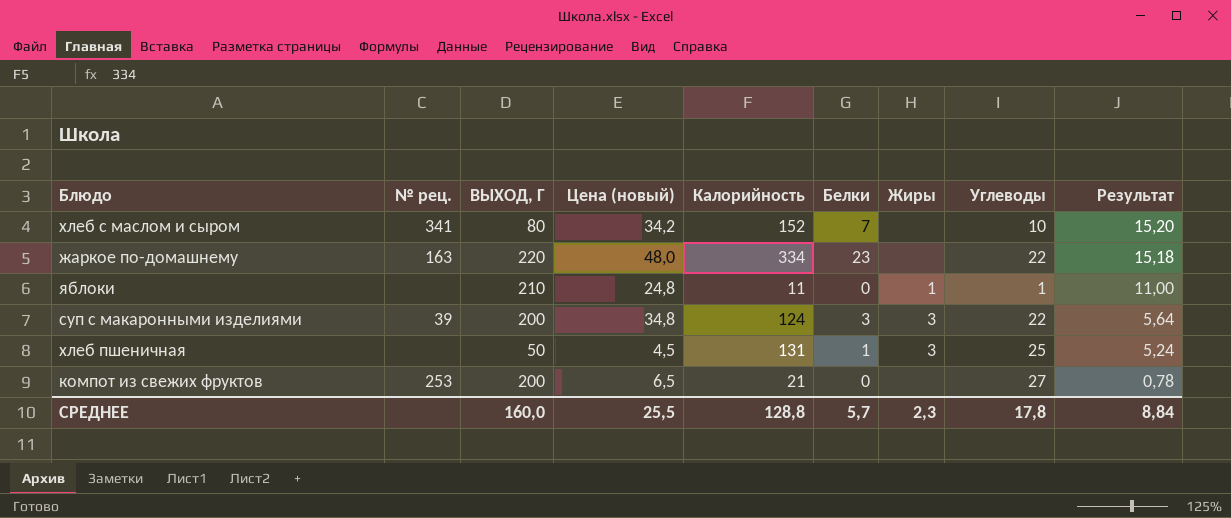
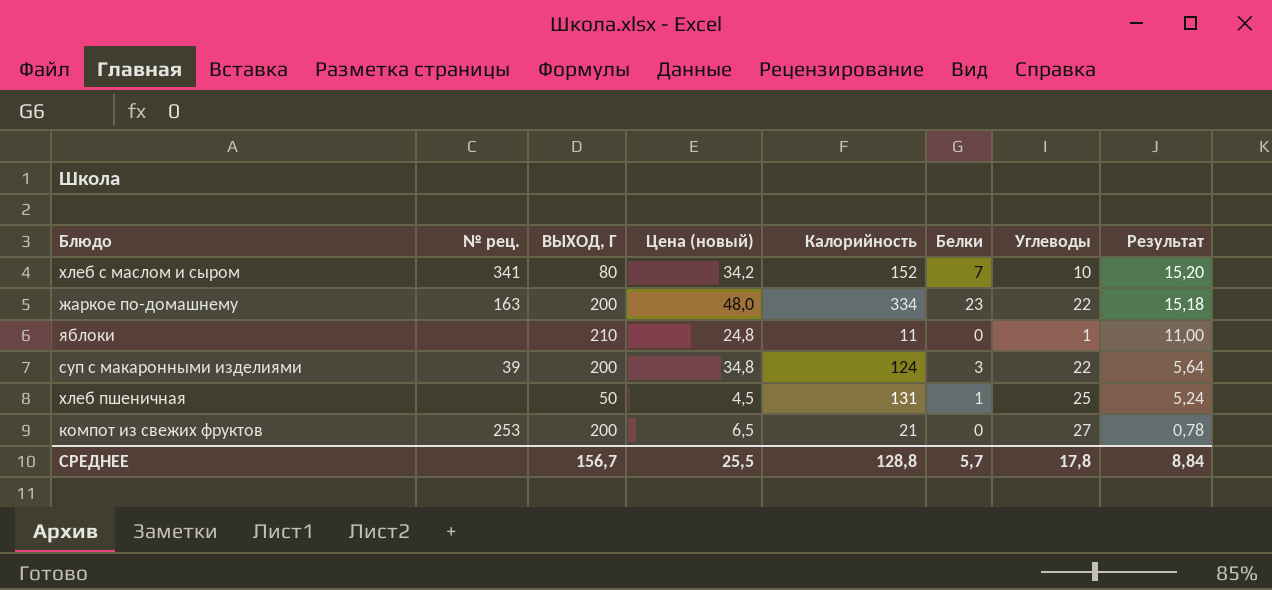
column Жиры | position: 7 -> none
жаркое по-домашнему | ВЫХОД, Г: 220 -> 200
СРЕДНЕЕ | ВЫХОД, Г: 160,0 -> 156,7

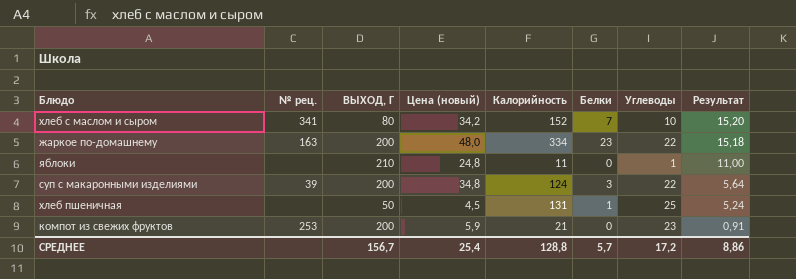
компот из свежих фруктов | Цена (новый): 6,5 -> 5,9
компот из свежих фруктов | Углеводы: 27 -> 23
компот из свежих фруктов | Результат: 0,78 -> 0,91
СРЕДНЕЕ | Цена (новый): 25,5 -> 25,4
СРЕДНЕЕ | Углеводы: 17,8 -> 17,2
СРЕДНЕЕ | Результат: 8,84 -> 8,86

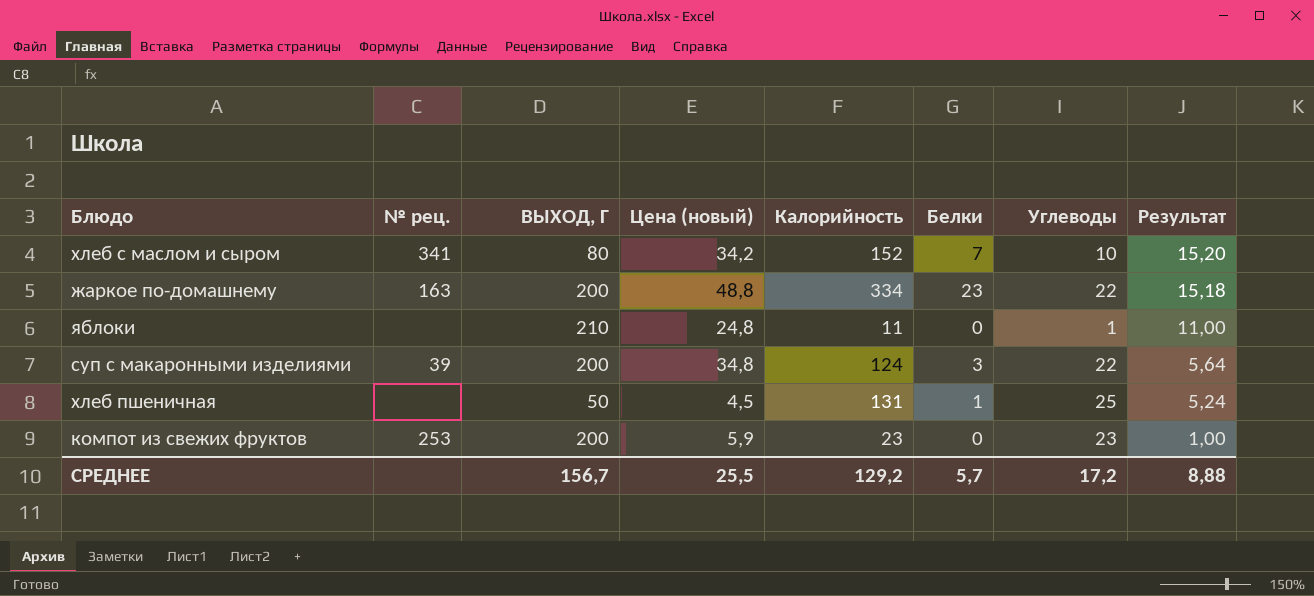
жаркое по-домашнему | Цена (новый): 48,0 -> 48,8
компот из свежих фруктов | Калорийность: 21 -> 23
компот из свежих фруктов | Результат: 0,91 -> 1,00
СРЕДНЕЕ | Цена (новый): 25,4 -> 25,5
СРЕДНЕЕ | Калорийность: 128,8 -> 129,2
СРЕДНЕЕ | Результат: 8,86 -> 8,88

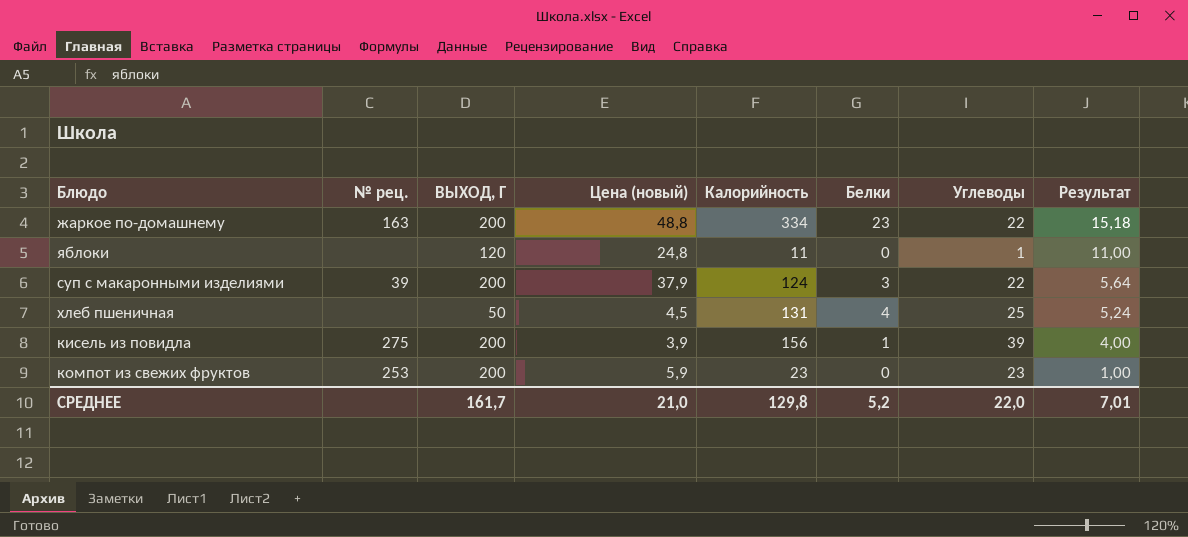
row хлеб с маслом и сыром: 341 | 80 | 34,2 | 152 | 7 | 10 | 15,20 -> none
яблоки | ВЫХОД, Г: 210 -> 120
суп с макаронными изделиями | Цена (новый): 34,8 -> 37,9
хлеб пшеничная | Белки: 1 -> 4
row кисель из повидла: none -> 275 | 200 | 3,9 | 156 | 1 | 39 | 4,00
СРЕДНЕЕ | ВЫХОД, Г: 156,7 -> 161,7
СРЕДНЕЕ | Цена (новый): 25,5 -> 21,0
СРЕДНЕЕ | Калорийность: 129,2 -> 129,8
СРЕДНЕЕ | Белки: 5,7 -> 5,2
СРЕДНЕЕ | Углеводы: 17,2 -> 22,0
СРЕДНЕЕ | Результат: 8,88 -> 7,01

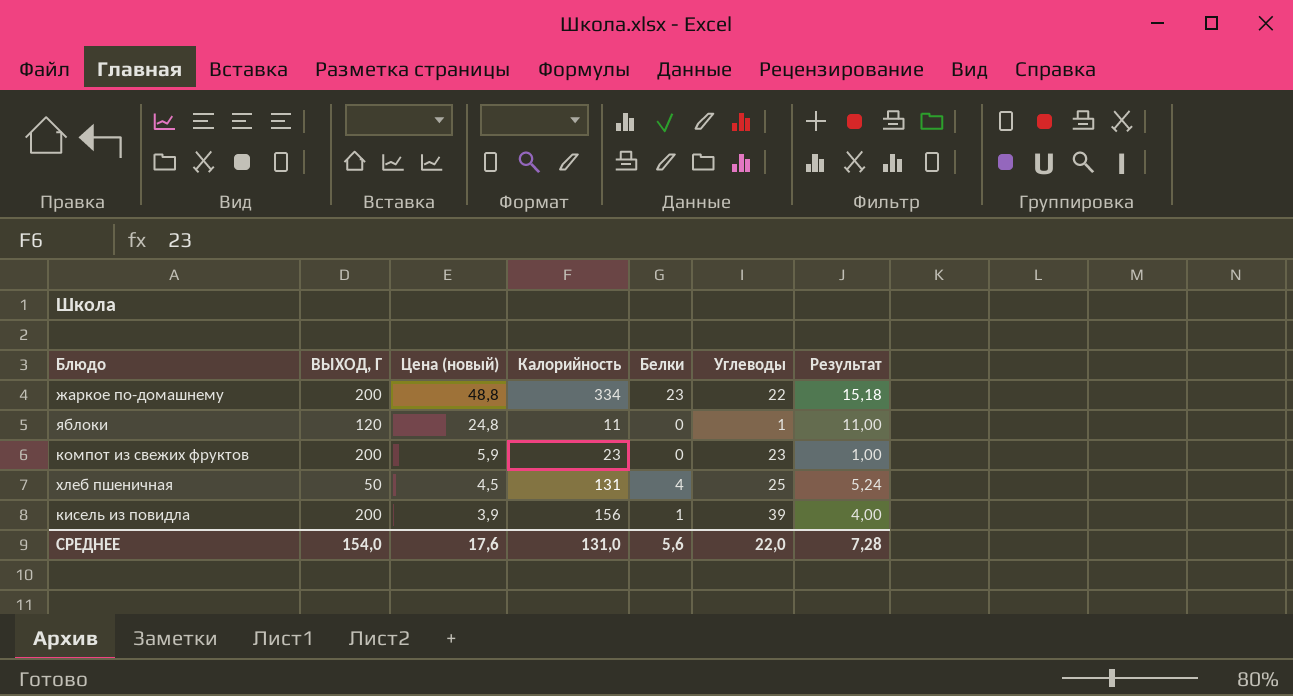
row order: Результат descending -> Цена (новый) descending
column № рец. | position: 2 -> none
row суп с макаронными изделиями: 39 | 200 | 37,9 | 124 | 3 | 22 | 5,64 -> none
СРЕДНЕЕ | ВЫХОД, Г: 161,7 -> 154,0
СРЕДНЕЕ | Цена (новый): 21,0 -> 17,6
СРЕДНЕЕ | Калорийность: 129,8 -> 131,0
СРЕДНЕЕ | Белки: 5,2 -> 5,6
СРЕДНЕЕ | Результат: 7,01 -> 7,28

